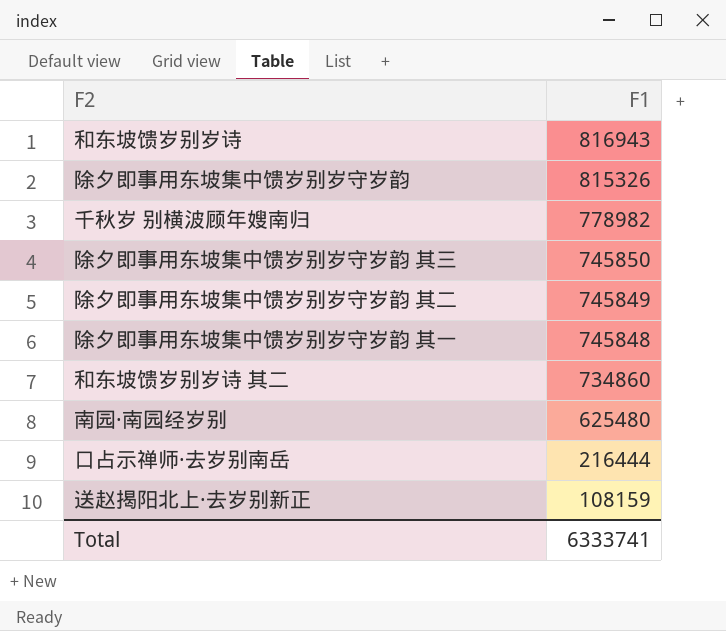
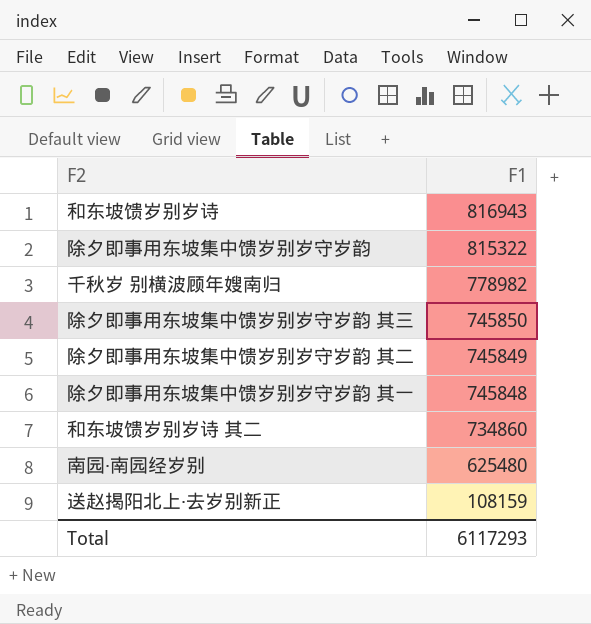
row 口占示禅师·去岁别南岳: 216444 -> none
除夕即事用东坡集中馈岁别岁守岁韵 | F1: 815326 -> 815322
Total | F1: 6333741 -> 6117293

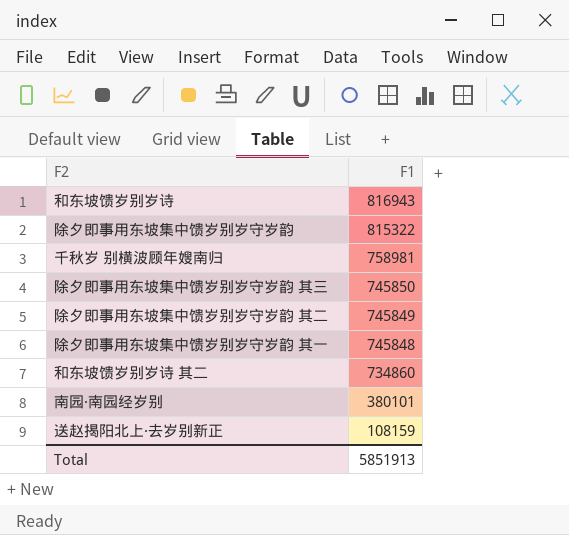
千秋岁 别横波顾年嫂南归 | F1: 778982 -> 758981
南园·南园经岁别 | F1: 625480 -> 380101
Total | F1: 6117293 -> 5851913

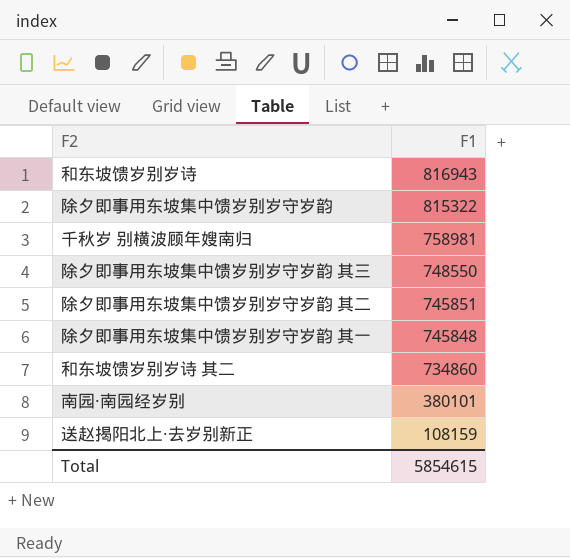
除夕即事用东坡集中馈岁别岁守岁韵 其三 | F1: 745850 -> 748550
除夕即事用东坡集中馈岁别岁守岁韵 其二 | F1: 745849 -> 745851
Total | F1: 5851913 -> 5854615

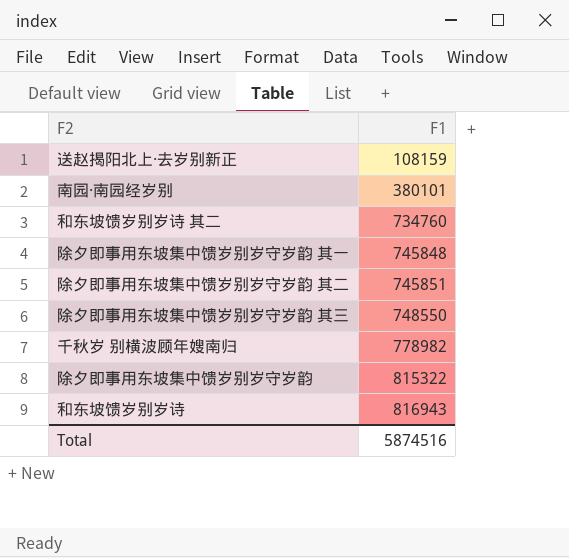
row order: F1 descending -> F1 ascending
和东坡馈岁别岁诗 其二 | F1: 734860 -> 734760
千秋岁 别横波顾年嫂南归 | F1: 758981 -> 778982
Total | F1: 5854615 -> 5874516

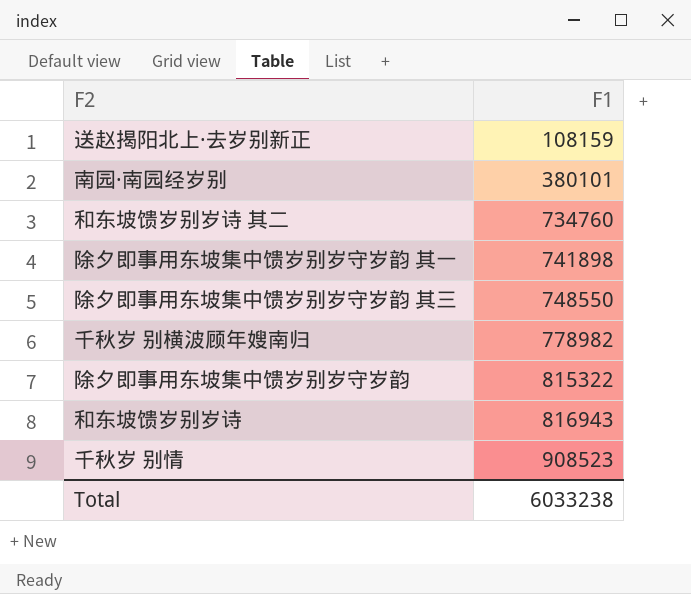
row 除夕即事用东坡集中馈岁别岁守岁韵 其二: 745851 -> none
除夕即事用东坡集中馈岁别岁守岁韵 其一 | F1: 745848 -> 741898
row 千秋岁 别情: none -> 908523
Total | F1: 5874516 -> 6033238

